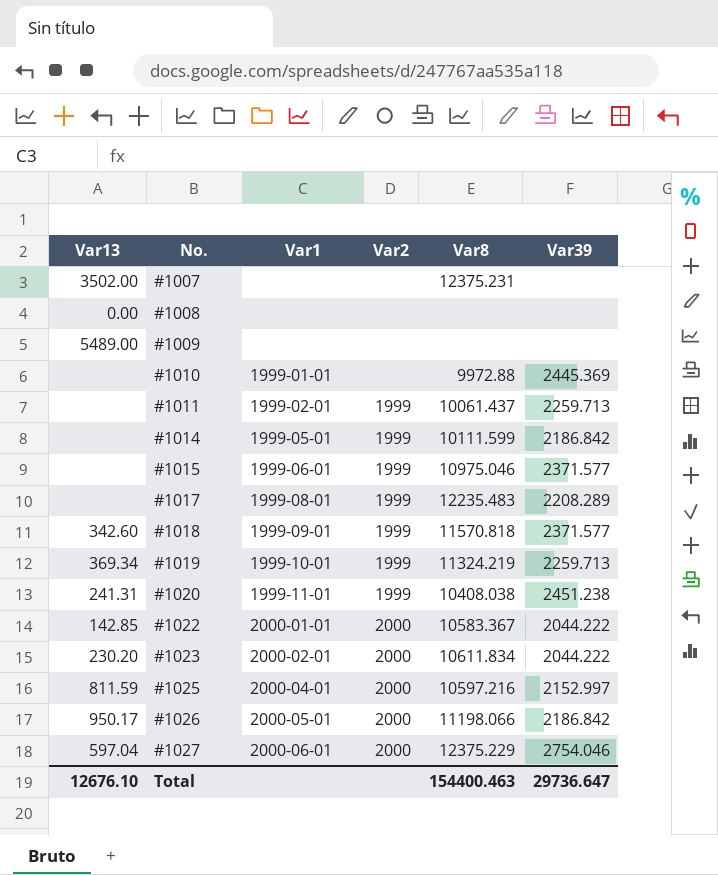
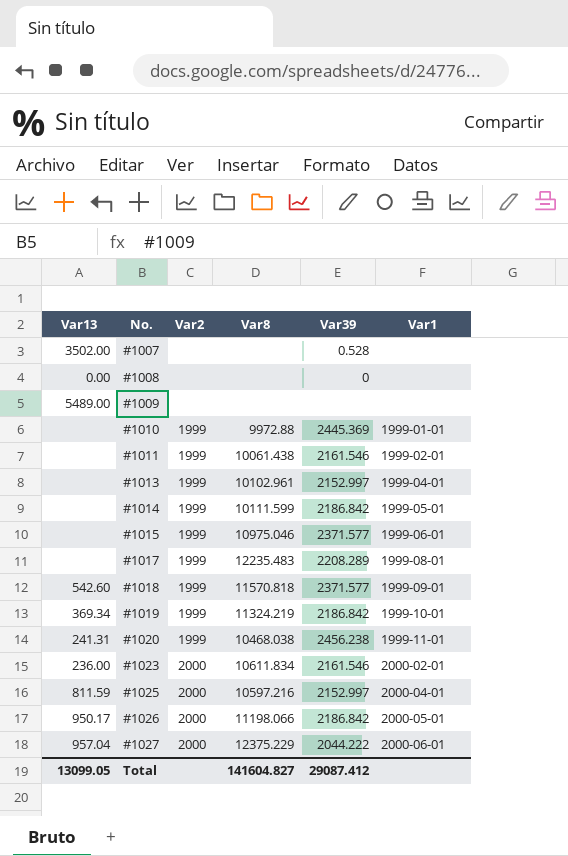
column Var1 | position: 3 -> 6
row #1022: 142.85 | 2000-01-01 | 2000 | 10583.367 | 2044.222 -> none
#1007 | Var8: 12375.231 -> none
#1007 | Var39: none -> 0.528
#1008 | Var39: none -> 0
#1010 | Var2: none -> 1999
#1011 | Var8: 10061.437 -> 10061.438
#1011 | Var39: 2259.713 -> 2161.546
row #1013: none -> none | 1999 | 10102.961 | 2152.997 | 1999-04-01
#1018 | Var13: 342.60 -> 542.60
#1019 | Var39: 2259.713 -> 2186.842
#1020 | Var8: 10408.038 -> 10468.038
#1020 | Var39: 2451.238 -> 2456.238
#1023 | Var13: 230.20 -> 236.00
#1023 | Var39: 2044.222 -> 2161.546
#1027 | Var13: 597.04 -> 957.04
#1027 | Var39: 2754.046 -> 2044.222
Total | Var13: 12676.10 -> 13099.05
Total | Var8: 154400.463 -> 141604.827
Total | Var39: 29736.647 -> 29087.412

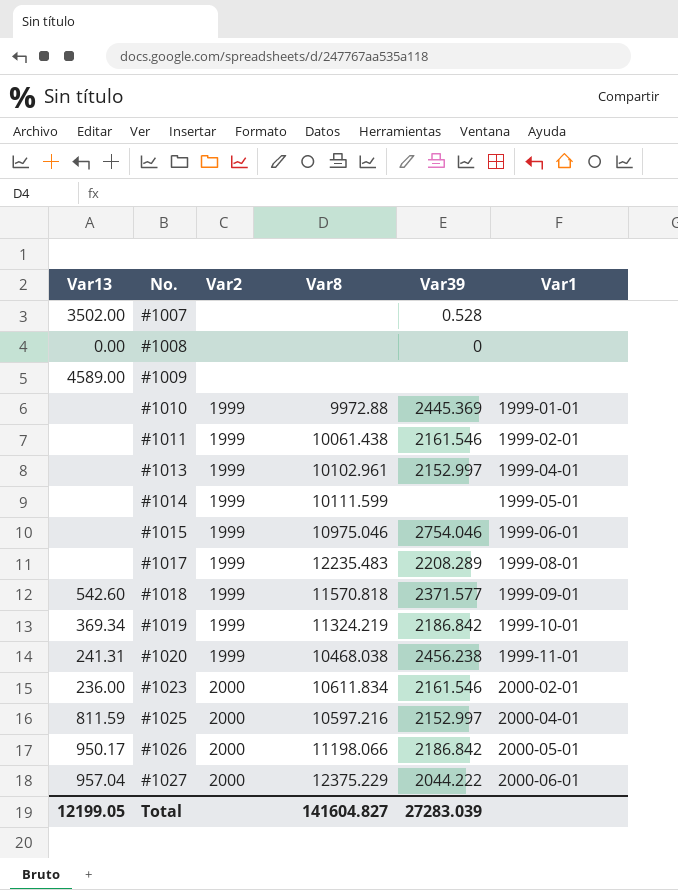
#1009 | Var13: 5489.00 -> 4589.00
#1014 | Var39: 2186.842 -> none
#1015 | Var39: 2371.577 -> 2754.046
Total | Var13: 13099.05 -> 12199.05
Total | Var39: 29087.412 -> 27283.039

